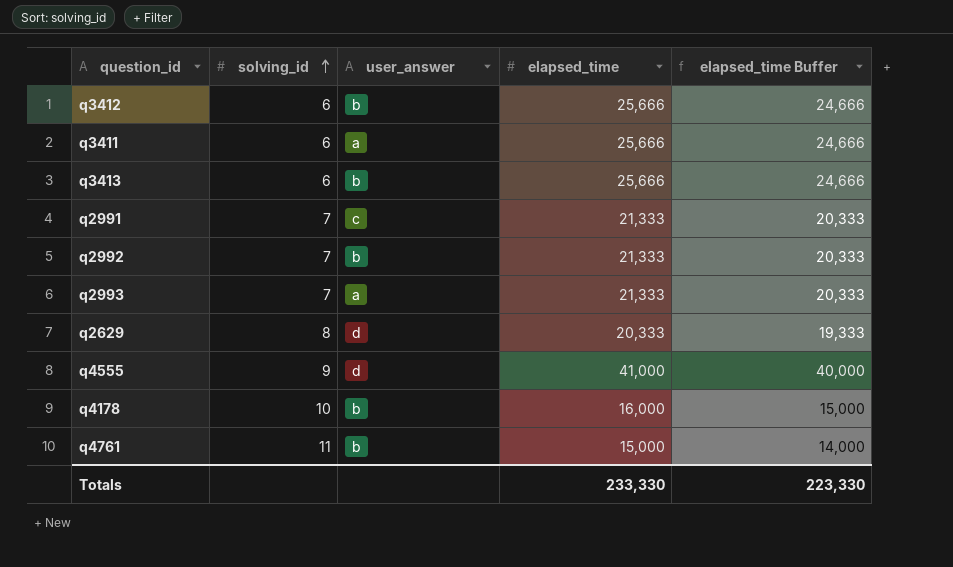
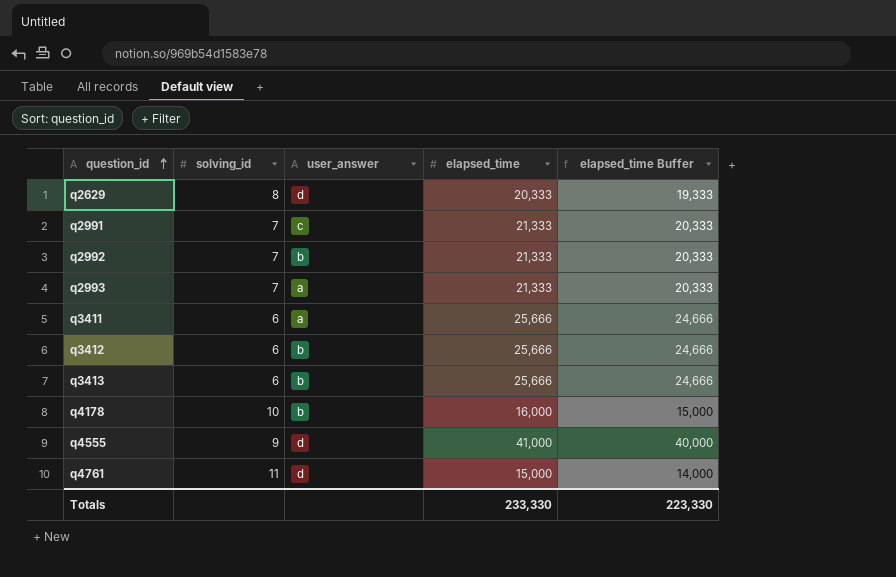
row order: solving_id ascending -> question_id ascending
q4761 | user_answer: b -> d

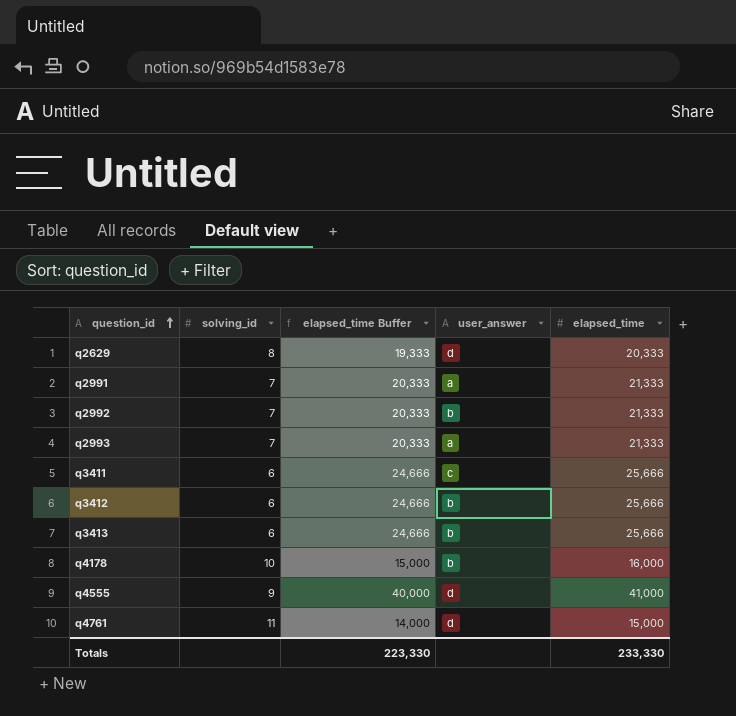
column elapsed_time Buffer | position: 5 -> 3
q2991 | user_answer: c -> a
q3411 | user_answer: a -> c

